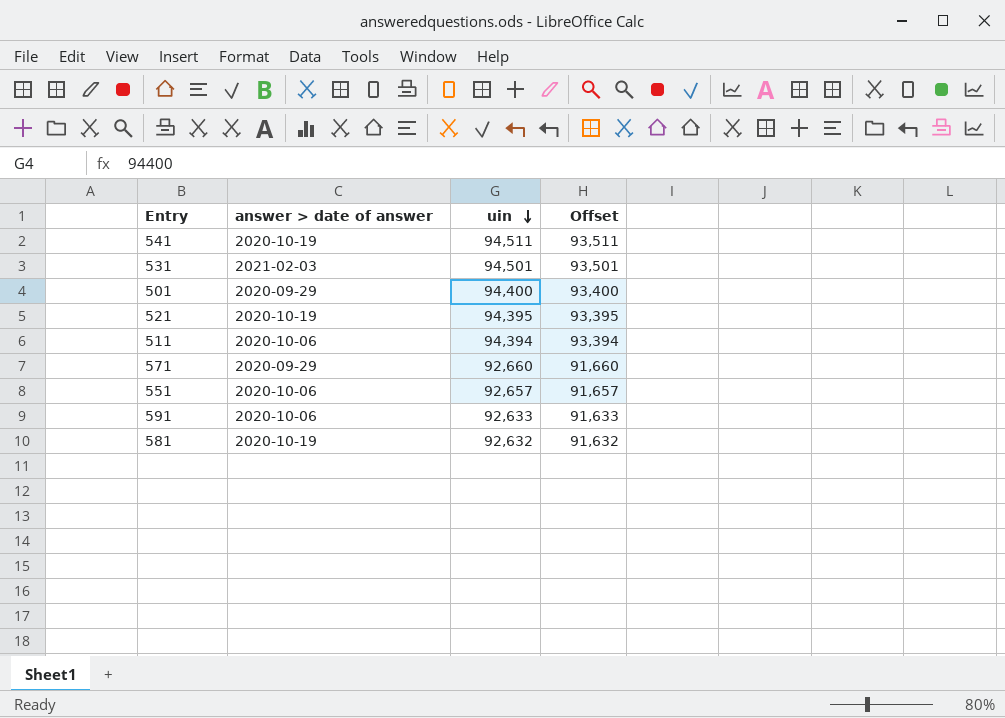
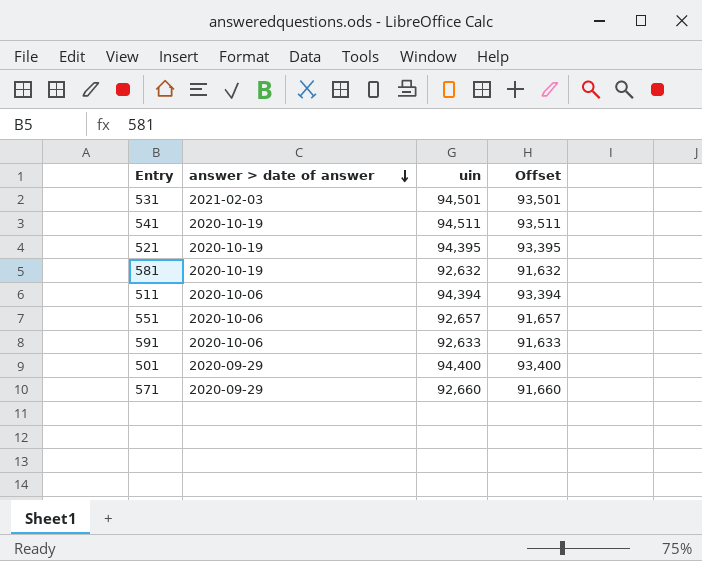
row order: uin descending -> answer > date of answer descending

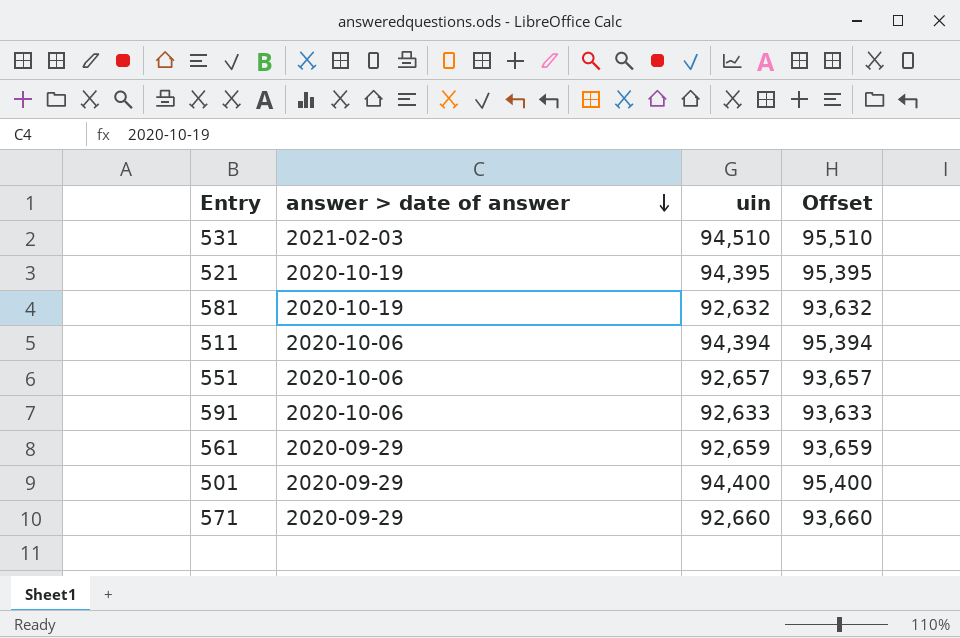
column Offset | formula: [uin] - 1000 -> [uin] + 1000
row 541: 2020-10-19 | 94,511 | 93,511 -> none
531 | uin: 94,501 -> 94,510
row 561: none -> 2020-09-29 | 92,659 | 93,659

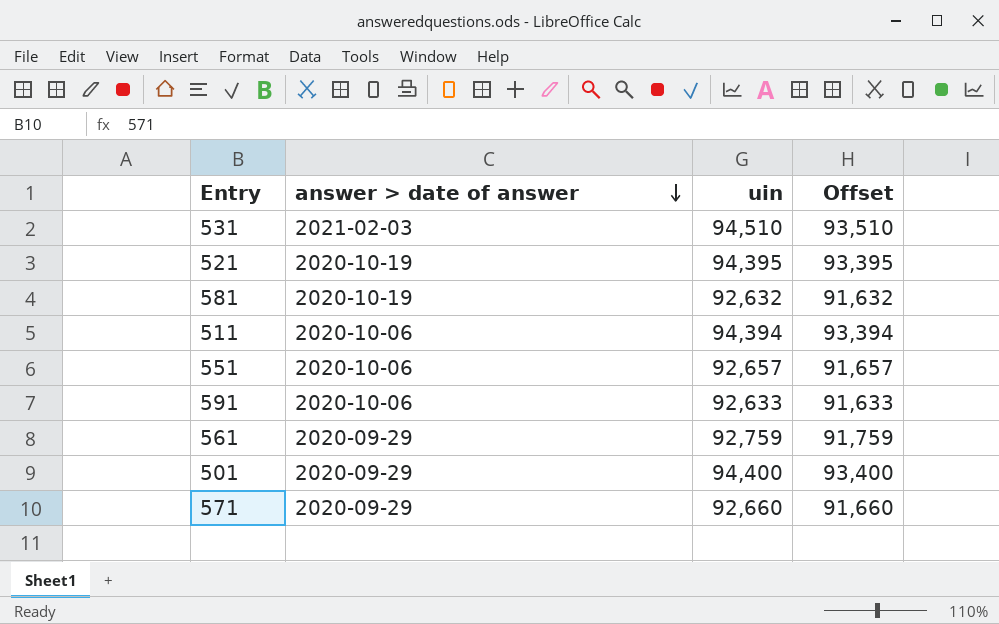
column Offset | formula: [uin] + 1000 -> [uin] - 1000
561 | uin: 92,659 -> 92,759

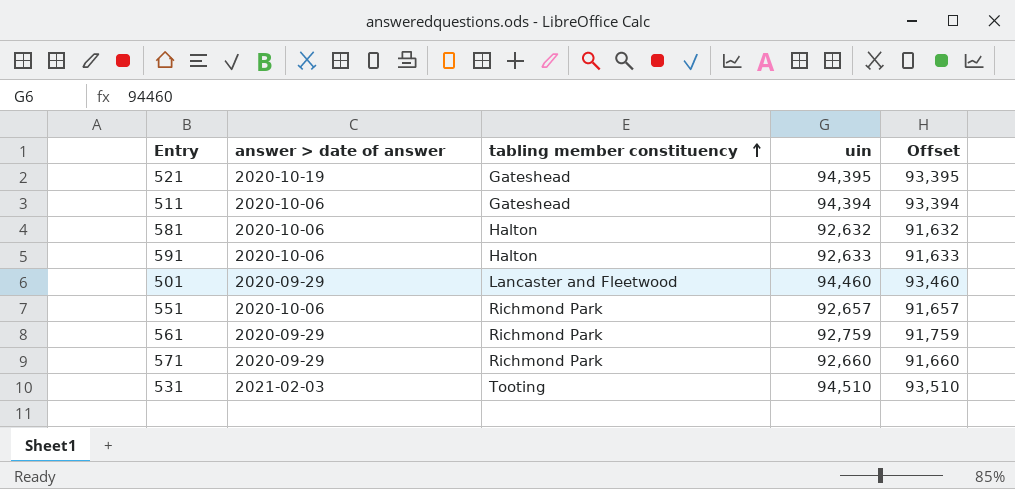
row order: answer > date of answer descending -> tabling member constituency ascending
column tabling member constituency | position: none -> 3
581 | answer > date of answer: 2020-10-19 -> 2020-10-06
501 | uin: 94,400 -> 94,460
501 | Offset: 93,400 -> 93,460

